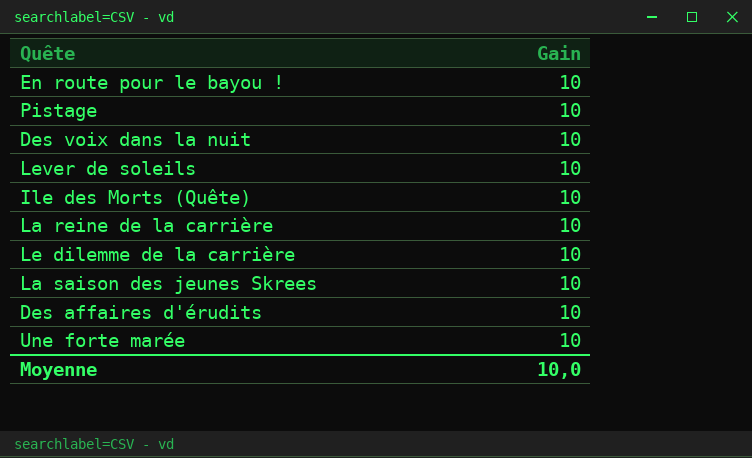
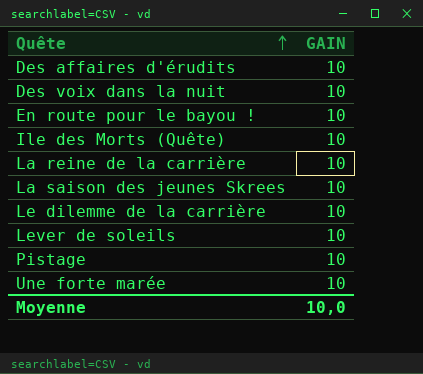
row order: none -> Quête ascending
column name: Gain -> GAIN

